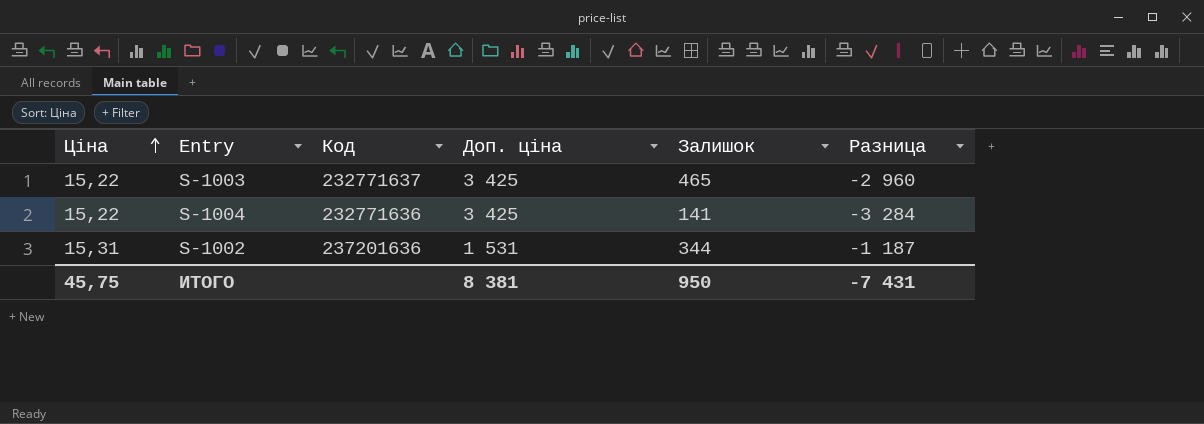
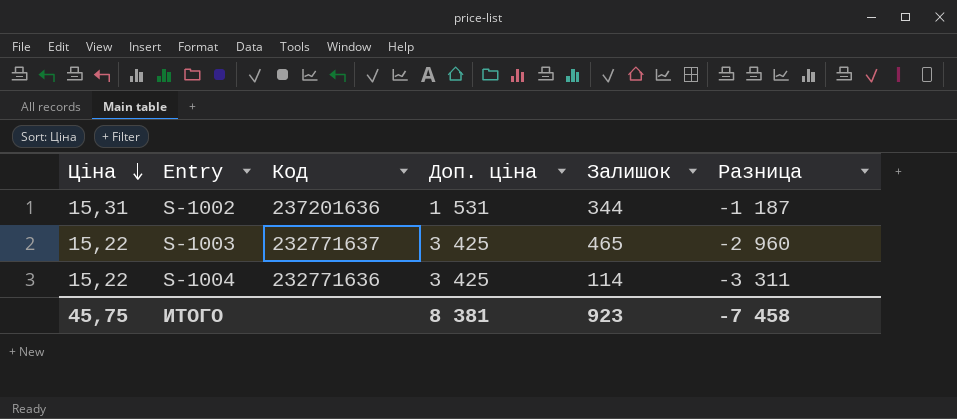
row order: Ціна ascending -> Ціна descending
S-1004 | Залишок: 141 -> 114
S-1004 | Разница: -3 284 -> -3 311
ИТОГО | Залишок: 950 -> 923
ИТОГО | Разница: -7 431 -> -7 458

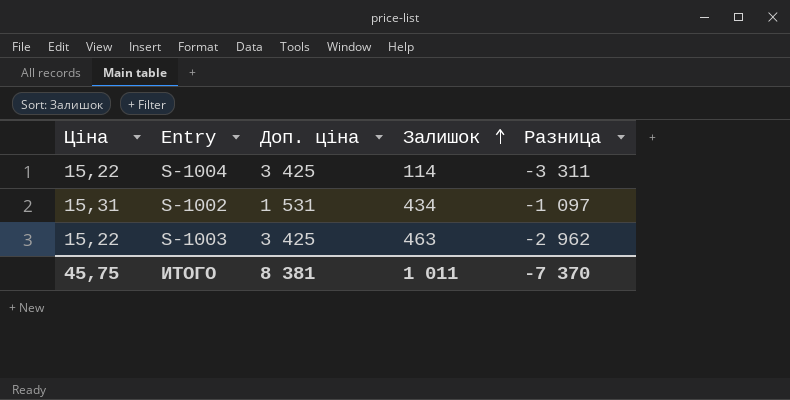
row order: Ціна descending -> Залишок ascending
column Код | position: 3 -> none
S-1002 | Залишок: 344 -> 434
S-1002 | Разница: -1 187 -> -1 097
S-1003 | Залишок: 465 -> 463
S-1003 | Разница: -2 960 -> -2 962
ИТОГО | Залишок: 923 -> 1 011
ИТОГО | Разница: -7 458 -> -7 370

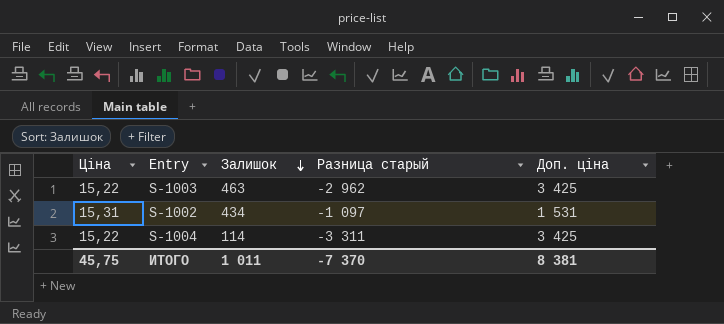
row order: Залишок ascending -> Залишок descending
column name: Разница -> Разница старый
column Доп. ціна | position: 3 -> 5

